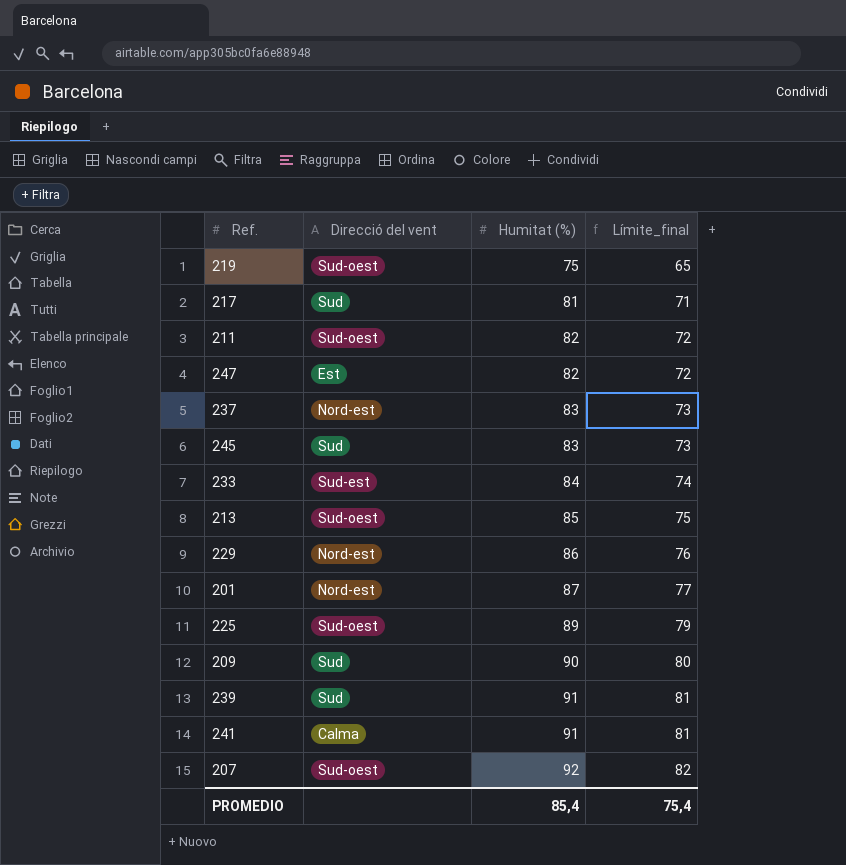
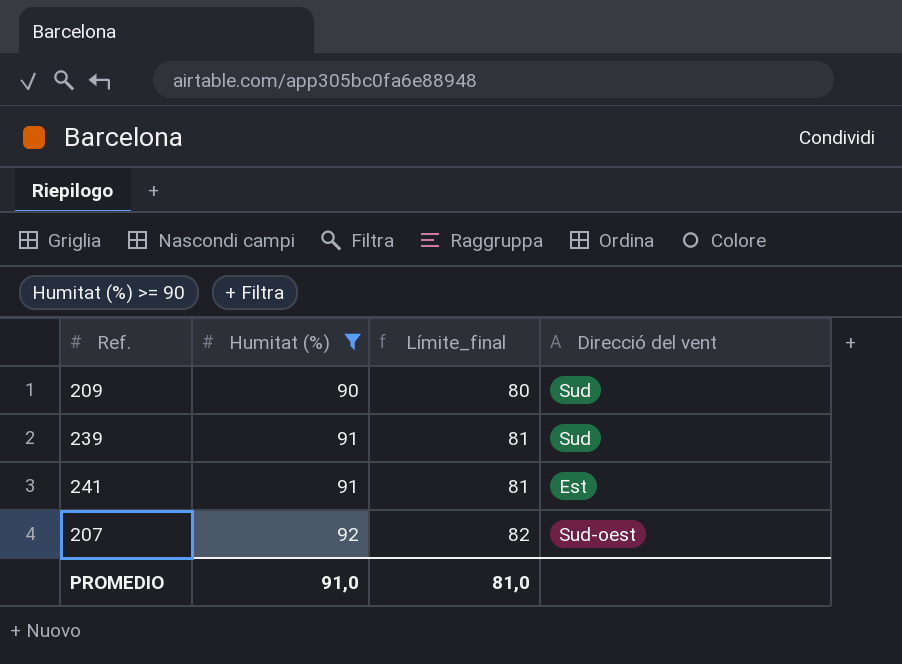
filter: none -> Humitat (%) >= 90
column Direcció del vent | position: 2 -> 4
241 | Direcció del vent: Calma -> Est
PROMEDIO | Humitat (%): 85,4 -> 91,0
PROMEDIO | Límite_final: 75,4 -> 81,0

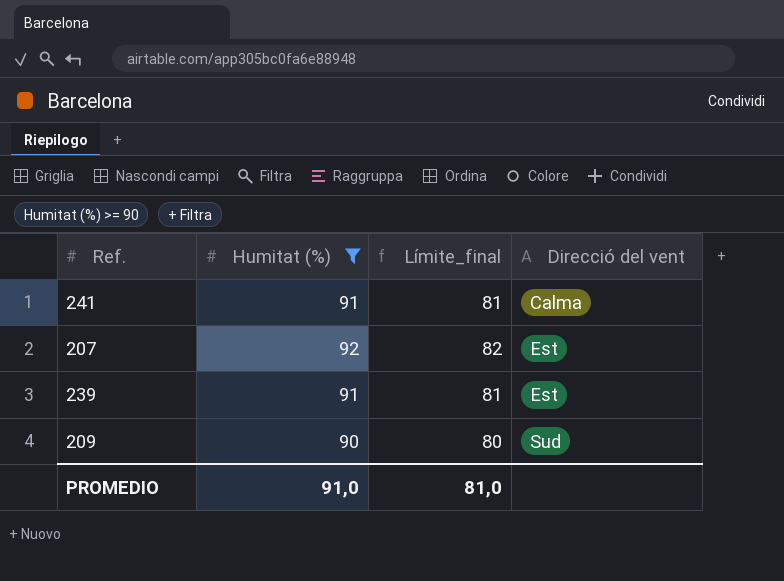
row order: Humitat (%) ascending -> Direcció del vent ascending
241 | Direcció del vent: Est -> Calma
207 | Direcció del vent: Sud-oest -> Est
239 | Direcció del vent: Sud -> Est

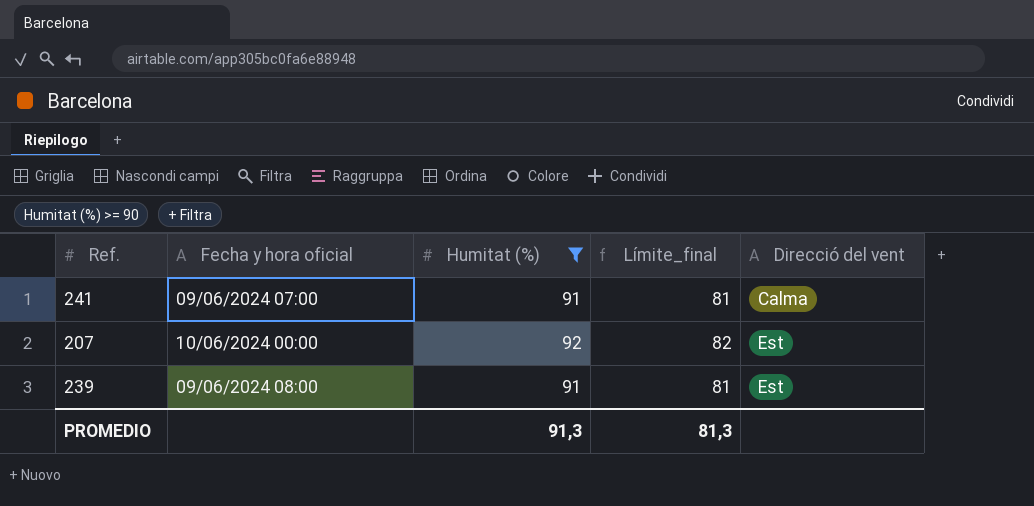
column Fecha y hora oficial | position: none -> 2
row 209: 90 | 80 | Sud -> none
PROMEDIO | Humitat (%): 91,0 -> 91,3
PROMEDIO | Límite_final: 81,0 -> 81,3

